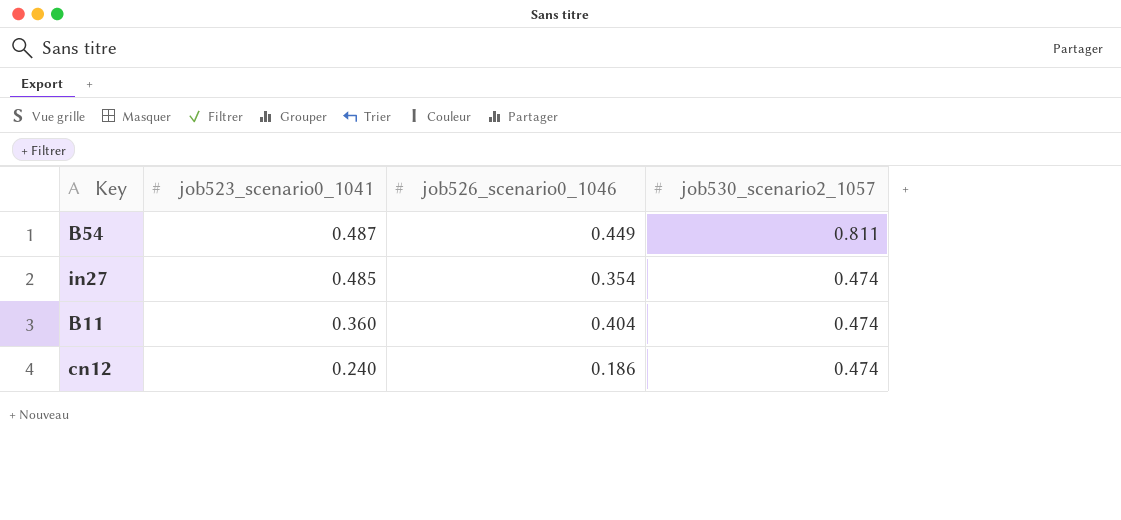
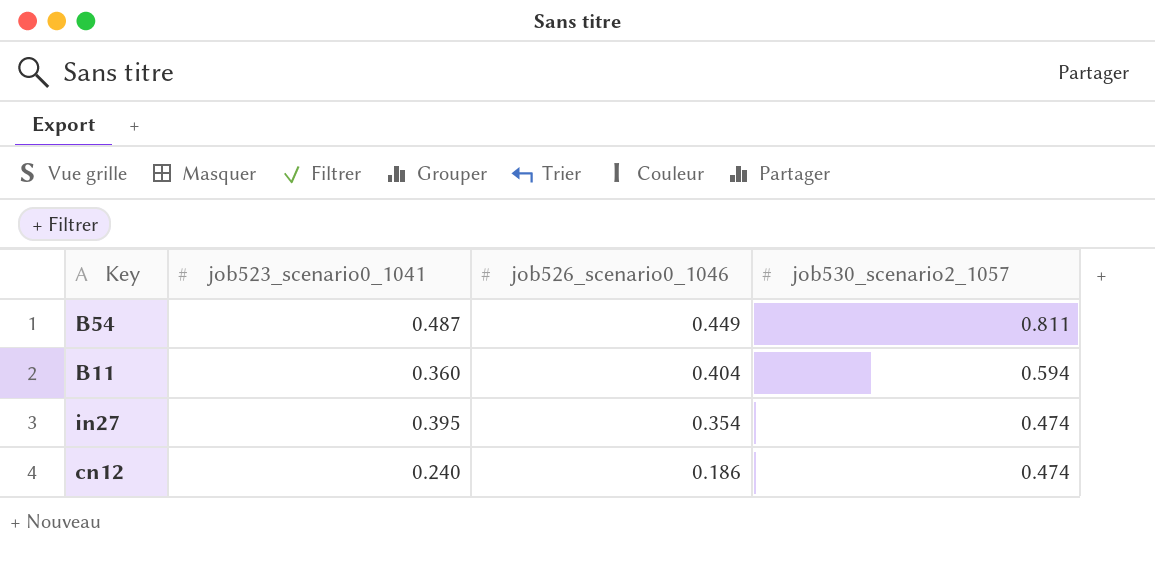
row order: job523_scenario0_1041 descending -> job526_scenario0_1046 descending
B11 | job530_scenario2_1057: 0.474 -> 0.594
in27 | job523_scenario0_1041: 0.485 -> 0.395

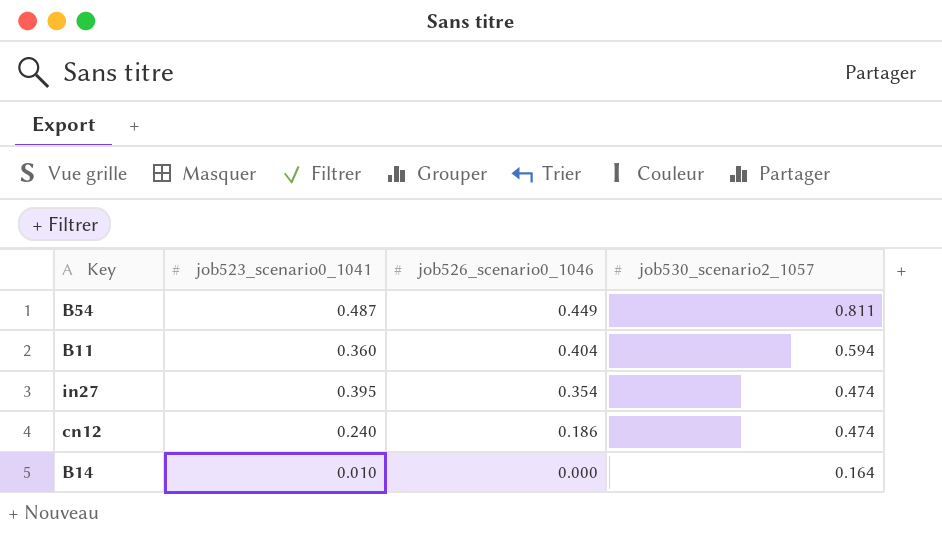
row B14: none -> 0.010 | 0.000 | 0.164

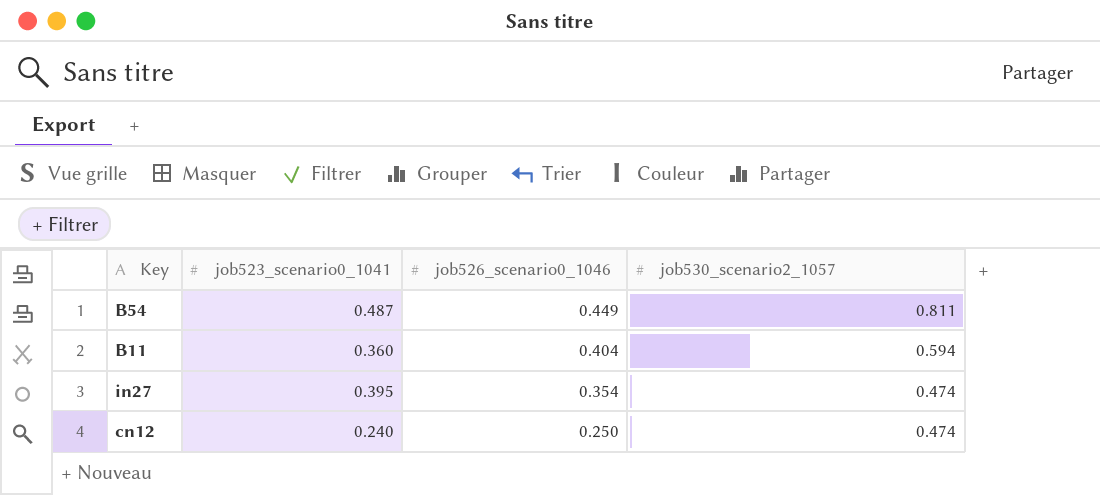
row B14: 0.010 | 0.000 | 0.164 -> none
cn12 | job526_scenario0_1046: 0.186 -> 0.250

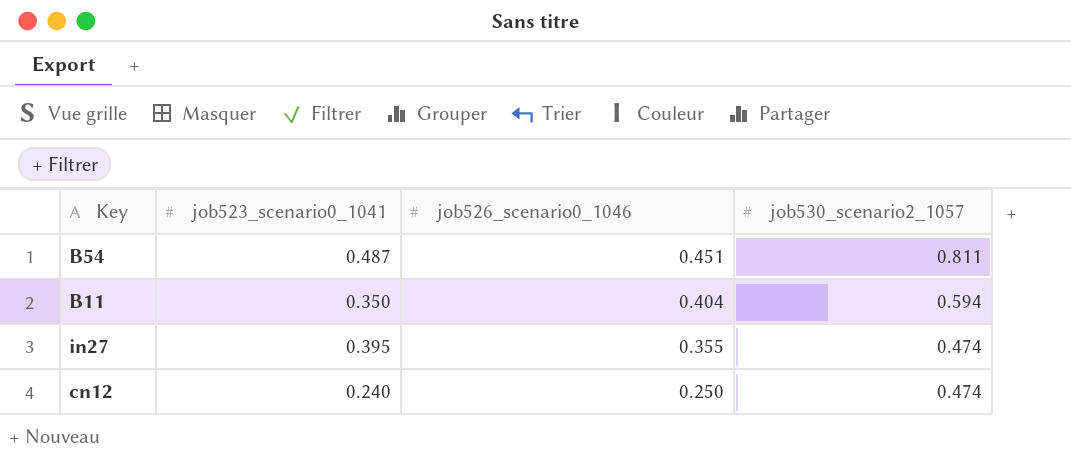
B54 | job526_scenario0_1046: 0.449 -> 0.451
B11 | job523_scenario0_1041: 0.360 -> 0.350
in27 | job526_scenario0_1046: 0.354 -> 0.355

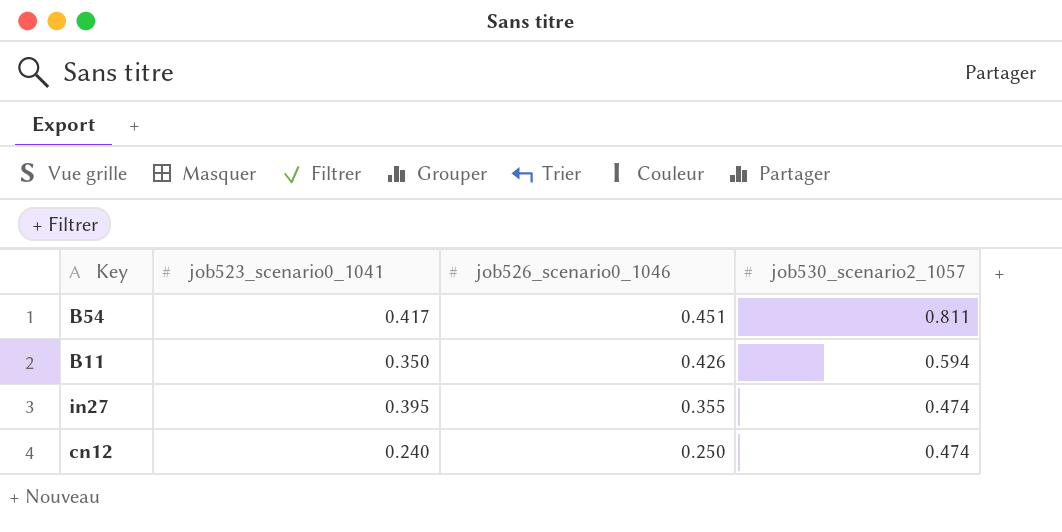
B54 | job523_scenario0_1041: 0.487 -> 0.417
B11 | job526_scenario0_1046: 0.404 -> 0.426

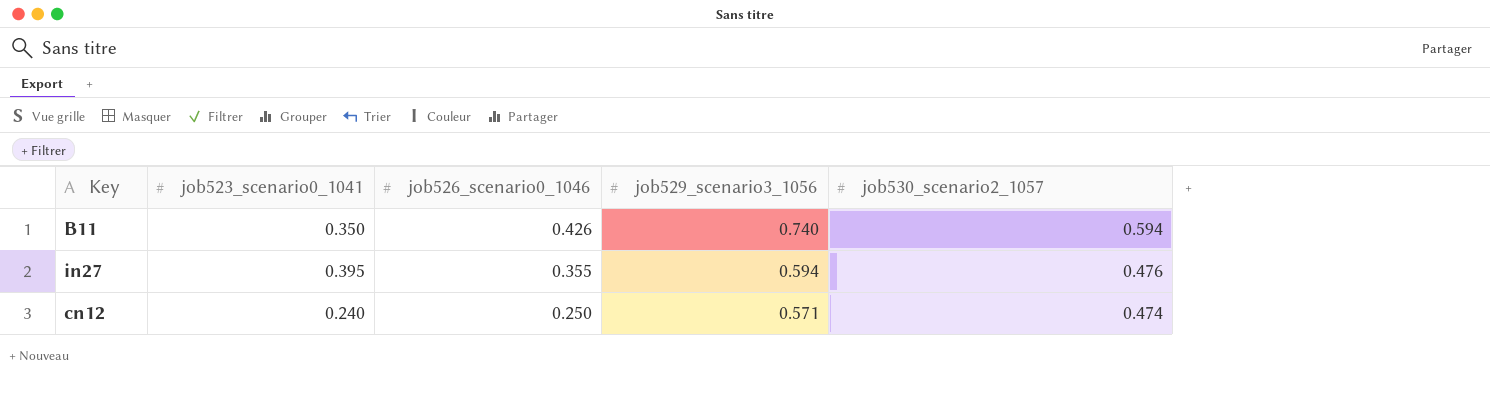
column job529_scenario3_1056 | position: none -> 4
row B54: 0.417 | 0.451 | 0.811 -> none
in27 | job530_scenario2_1057: 0.474 -> 0.476

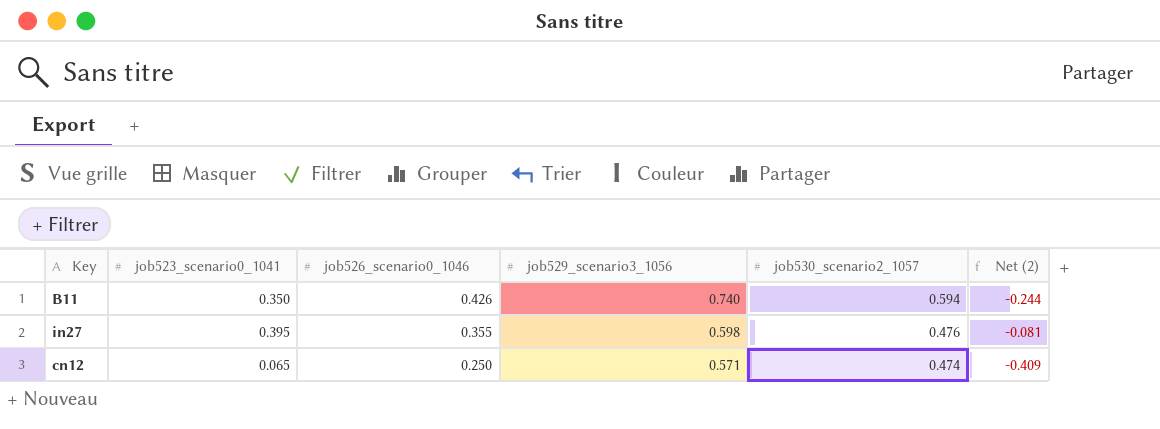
column Net (2) | formula: none -> [job523_scenario0_1041] - [job530_scenario2_1057]
in27 | job529_scenario3_1056: 0.594 -> 0.598
cn12 | job523_scenario0_1041: 0.240 -> 0.065

